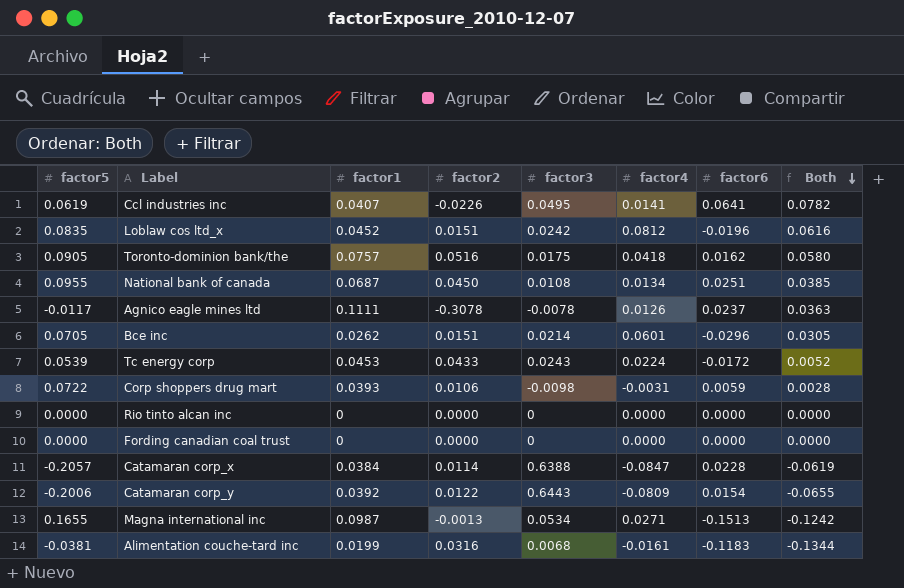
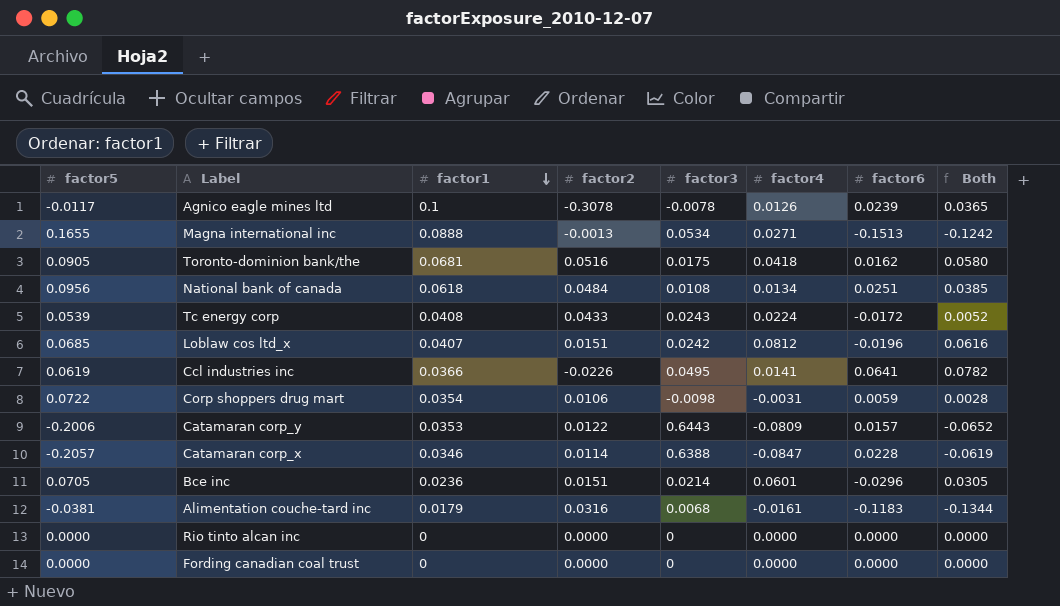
row order: Both descending -> factor1 descending
Agnico eagle mines ltd | factor1: 0.1111 -> 0.1
Agnico eagle mines ltd | factor6: 0.0237 -> 0.0239
Agnico eagle mines ltd | Both: 0.0363 -> 0.0365
Magna international inc | factor1: 0.0987 -> 0.0888
Toronto-dominion bank/the | factor1: 0.0757 -> 0.0681
National bank of canada | factor5: 0.0955 -> 0.0956
National bank of canada | factor1: 0.0687 -> 0.0618
National bank of canada | factor2: 0.0450 -> 0.0484
Tc energy corp | factor1: 0.0453 -> 0.0408
Loblaw cos ltd_x | factor5: 0.0835 -> 0.0685
Loblaw cos ltd_x | factor1: 0.0452 -> 0.0407
Ccl industries inc | factor1: 0.0407 -> 0.0366
Corp shoppers drug mart | factor1: 0.0393 -> 0.0354
Catamaran corp_y | factor1: 0.0392 -> 0.0353
Catamaran corp_y | factor6: 0.0154 -> 0.0157
Catamaran corp_y | Both: -0.0655 -> -0.0652
Catamaran corp_x | factor1: 0.0384 -> 0.0346
Bce inc | factor1: 0.0262 -> 0.0236
Alimentation couche-tard inc | factor1: 0.0199 -> 0.0179

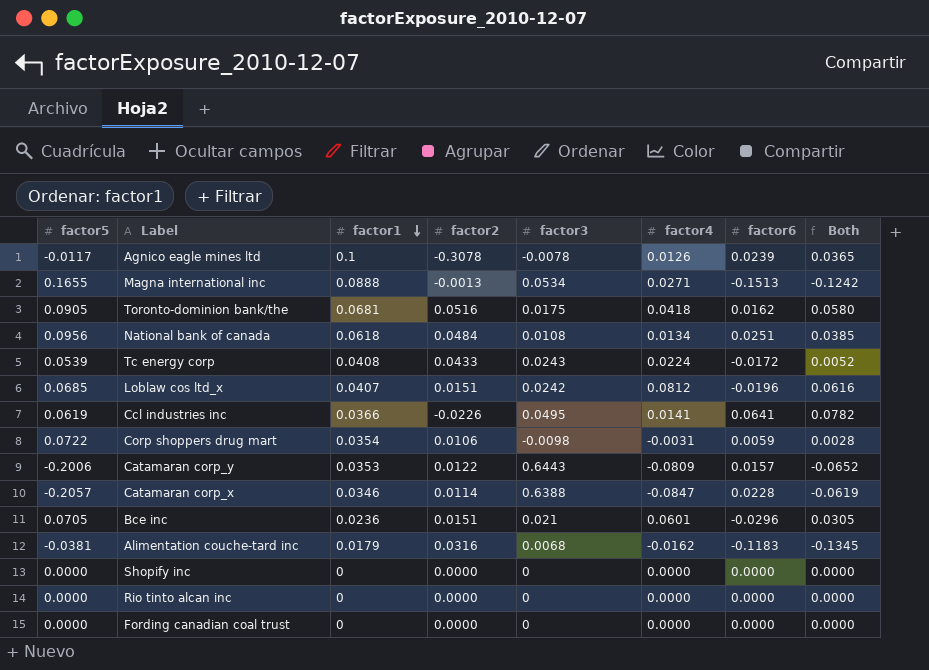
Bce inc | factor3: 0.0214 -> 0.021
Alimentation couche-tard inc | factor4: -0.0161 -> -0.0162
Alimentation couche-tard inc | Both: -0.1344 -> -0.1345
row Shopify inc: none -> 0.0000 | 0 | 0.0000 | 0 | 0.0000 | 0.0000 | 0.0000

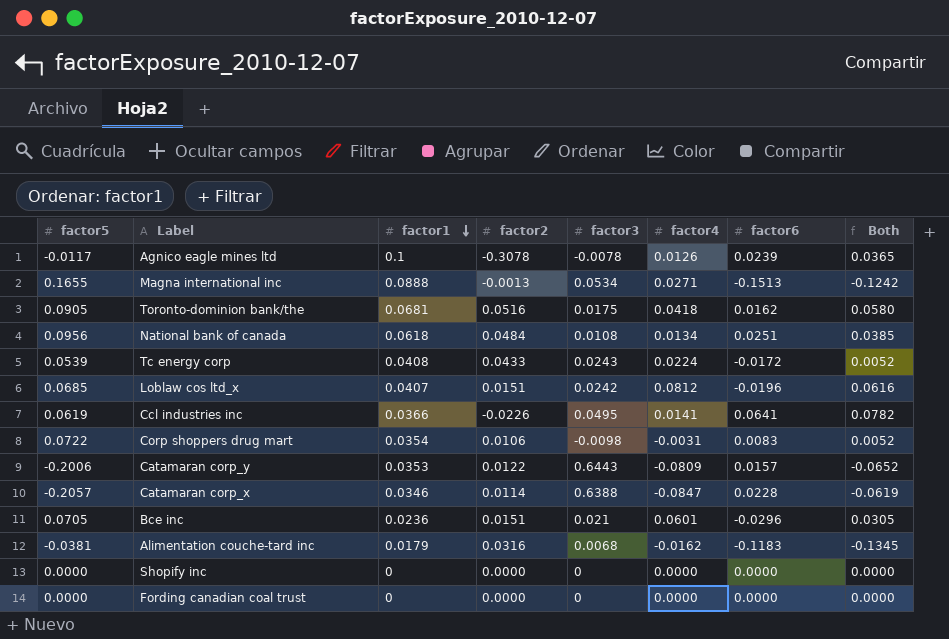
row Rio tinto alcan inc: 0.0000 | 0 | 0.0000 | 0 | 0.0000 | 0.0000 | 0.0000 -> none
Corp shoppers drug mart | factor6: 0.0059 -> 0.0083
Corp shoppers drug mart | Both: 0.0028 -> 0.0052

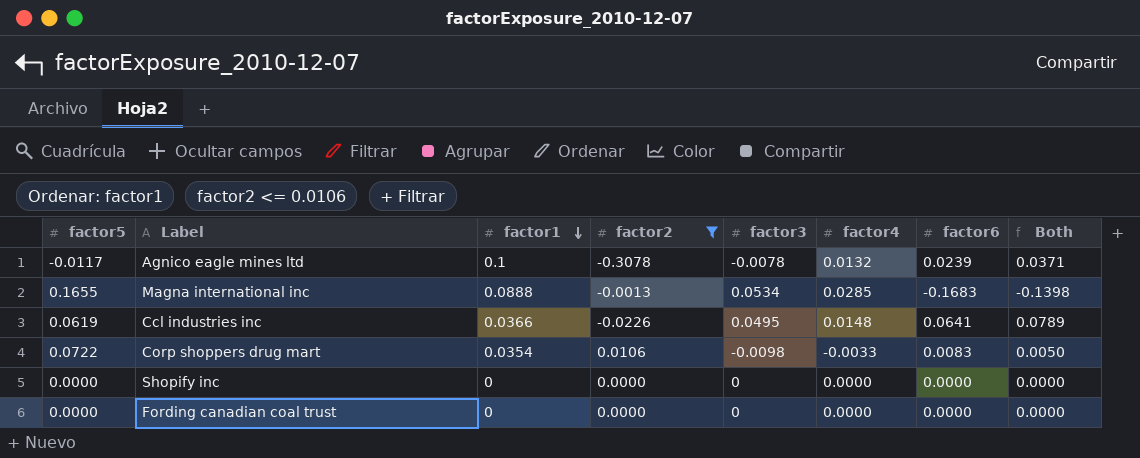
filter: none -> factor2 <= 0.0106
Agnico eagle mines ltd | factor4: 0.0126 -> 0.0132
Agnico eagle mines ltd | Both: 0.0365 -> 0.0371
Magna international inc | factor4: 0.0271 -> 0.0285
Magna international inc | factor6: -0.1513 -> -0.1683
Magna international inc | Both: -0.1242 -> -0.1398
Ccl industries inc | factor4: 0.0141 -> 0.0148
Ccl industries inc | Both: 0.0782 -> 0.0789
Corp shoppers drug mart | factor4: -0.0031 -> -0.0033
Corp shoppers drug mart | Both: 0.0052 -> 0.0050

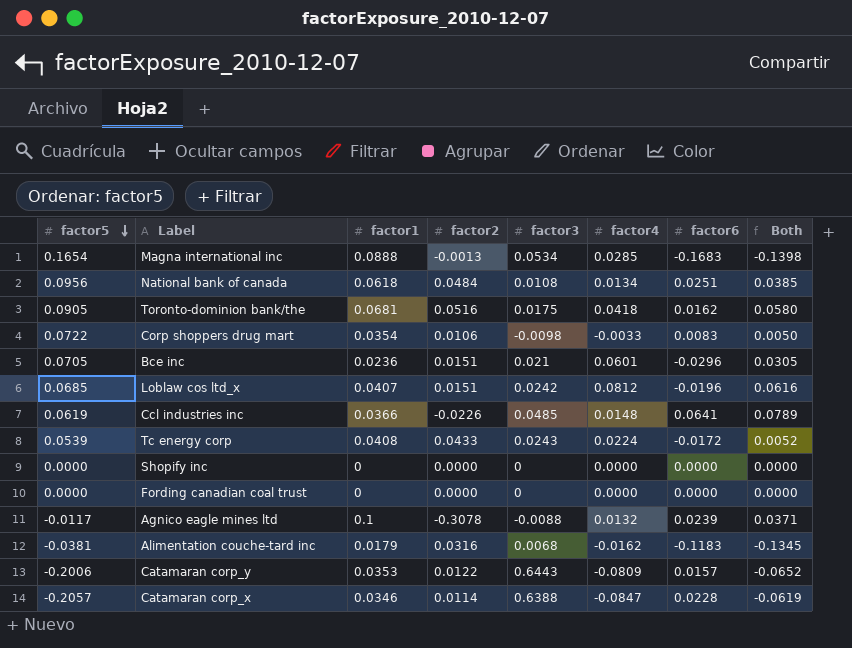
filter: factor2 <= 0.0106 -> none
row order: factor1 descending -> factor5 descending
Magna international inc | factor5: 0.1655 -> 0.1654
Ccl industries inc | factor3: 0.0495 -> 0.0485
Agnico eagle mines ltd | factor3: -0.0078 -> -0.0088

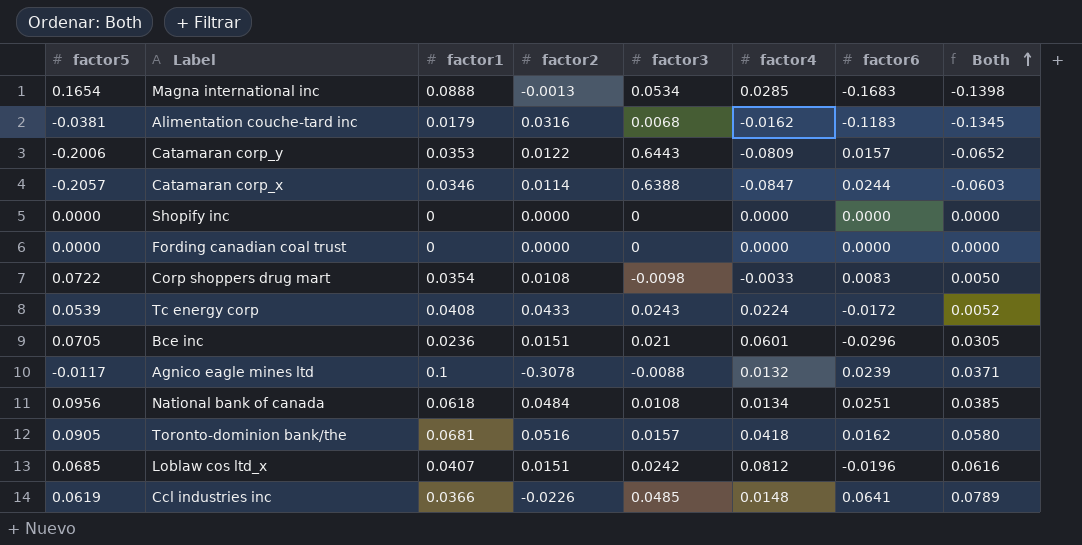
row order: factor5 descending -> Both ascending
Catamaran corp_x | factor6: 0.0228 -> 0.0244
Catamaran corp_x | Both: -0.0619 -> -0.0603
Corp shoppers drug mart | factor2: 0.0106 -> 0.0108
Toronto-dominion bank/the | factor3: 0.0175 -> 0.0157

